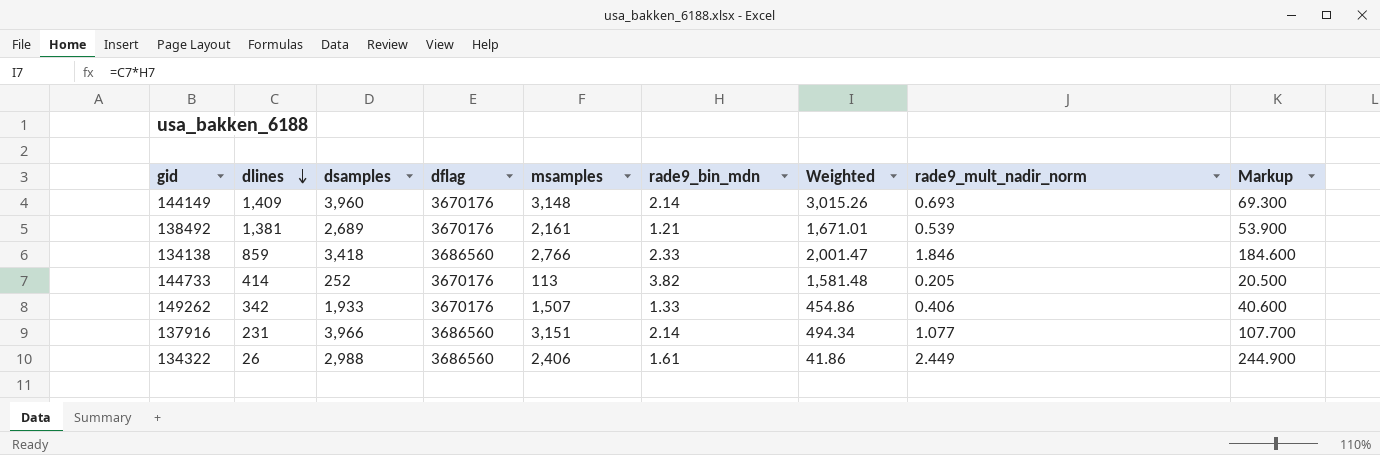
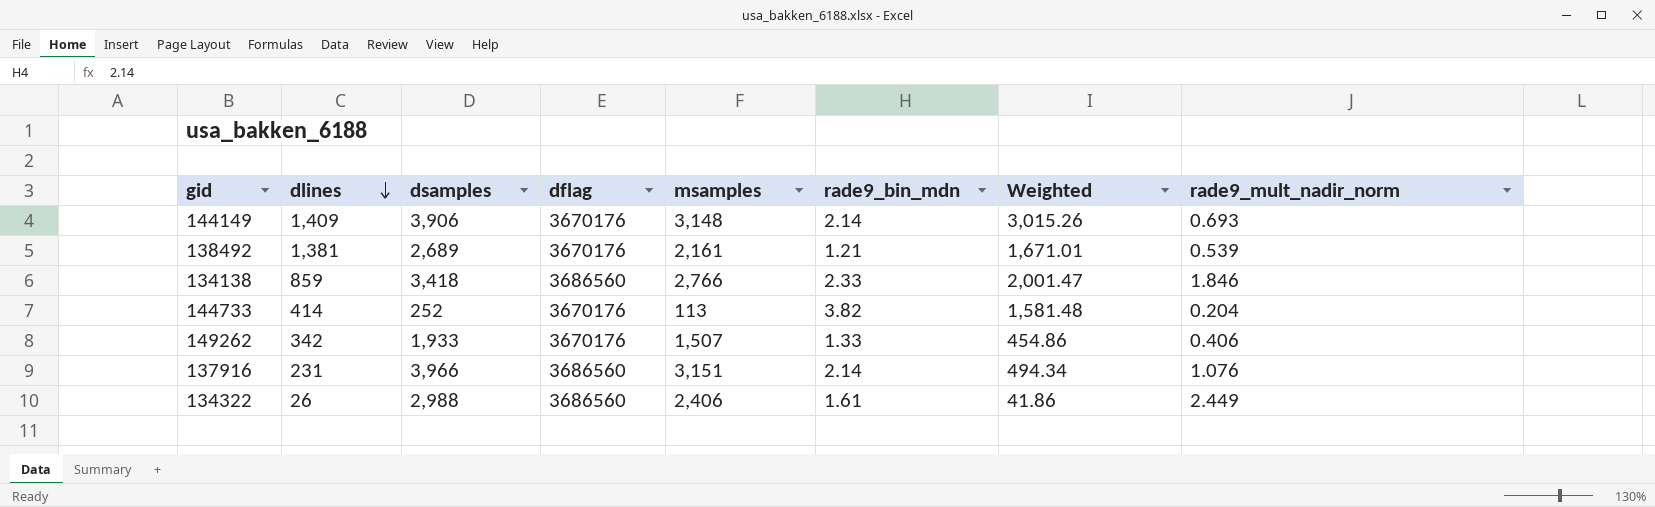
column Markup | formula: [rade9_mult_nadir_norm] * 100 -> none
144149 | dsamples: 3,960 -> 3,906
144733 | rade9_mult_nadir_norm: 0.205 -> 0.204
137916 | rade9_mult_nadir_norm: 1.077 -> 1.076

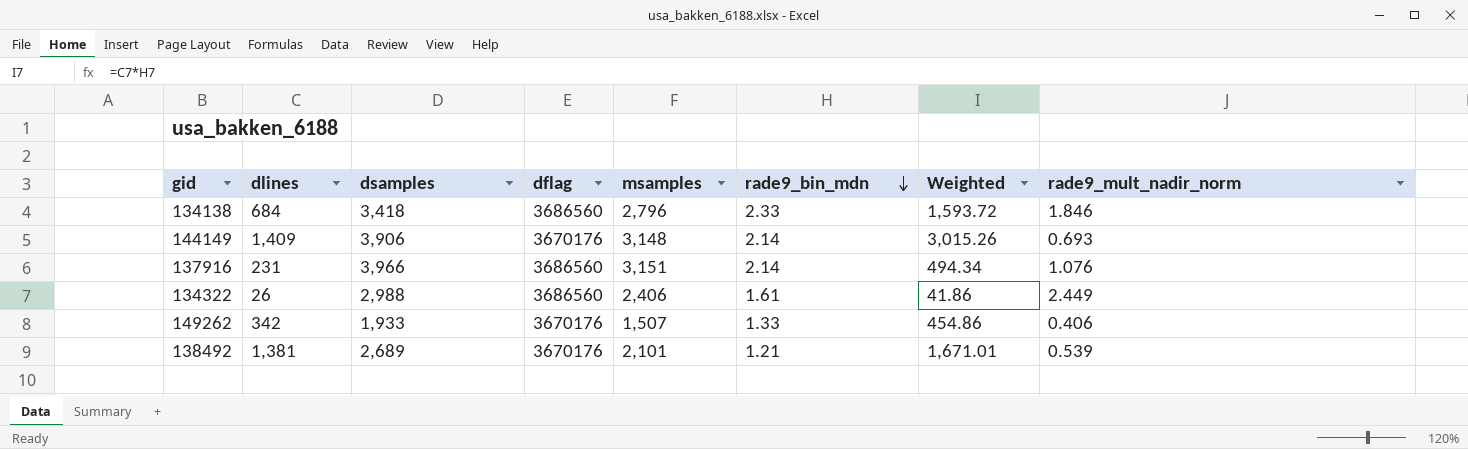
row order: dlines descending -> rade9_bin_mdn descending
row 144733: 414 | 252 | 3670176 | 113 | 3.82 | 1,581.48 | 0.204 -> none
134138 | dlines: 859 -> 684
134138 | msamples: 2,766 -> 2,796
134138 | Weighted: 2,001.47 -> 1,593.72
138492 | msamples: 2,161 -> 2,101

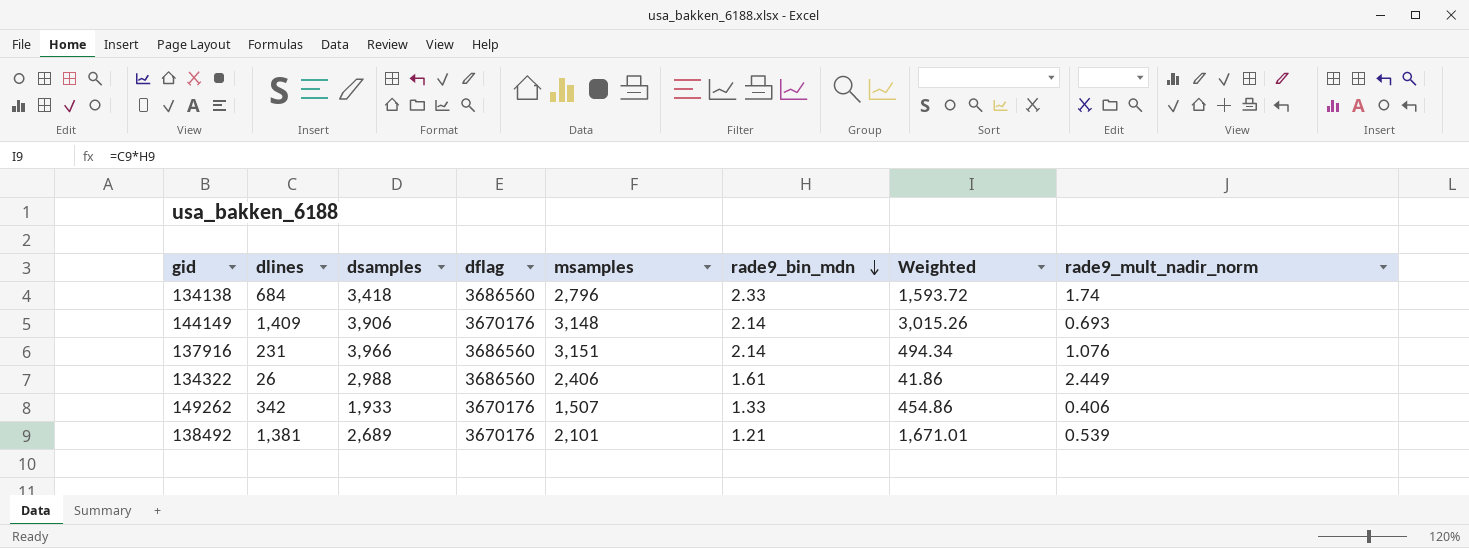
134138 | rade9_mult_nadir_norm: 1.846 -> 1.74

